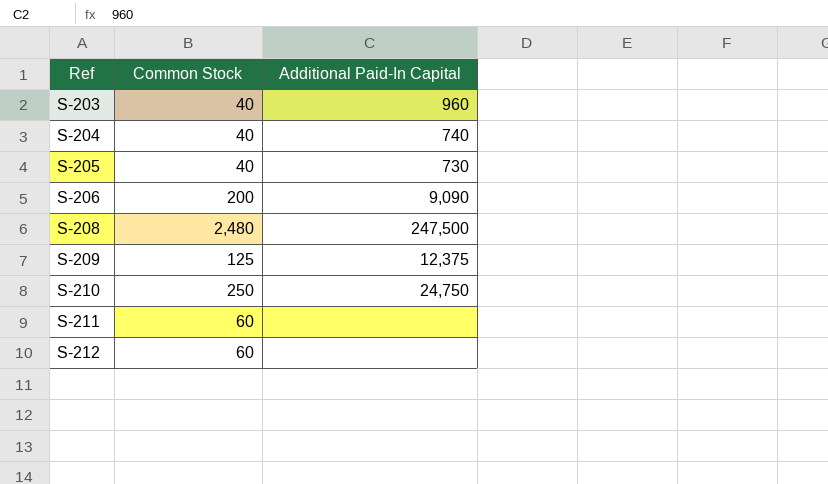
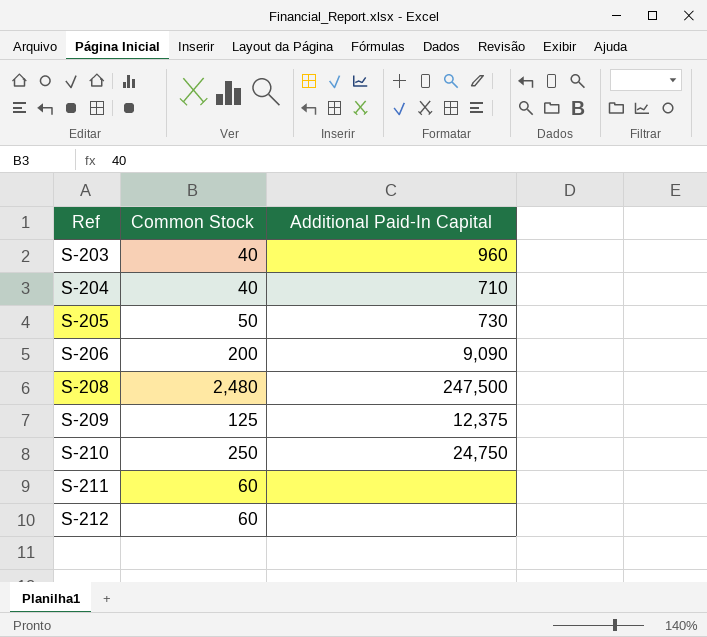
S-204 | Additional Paid-In Capital: 740 -> 710
S-205 | Common Stock: 40 -> 50

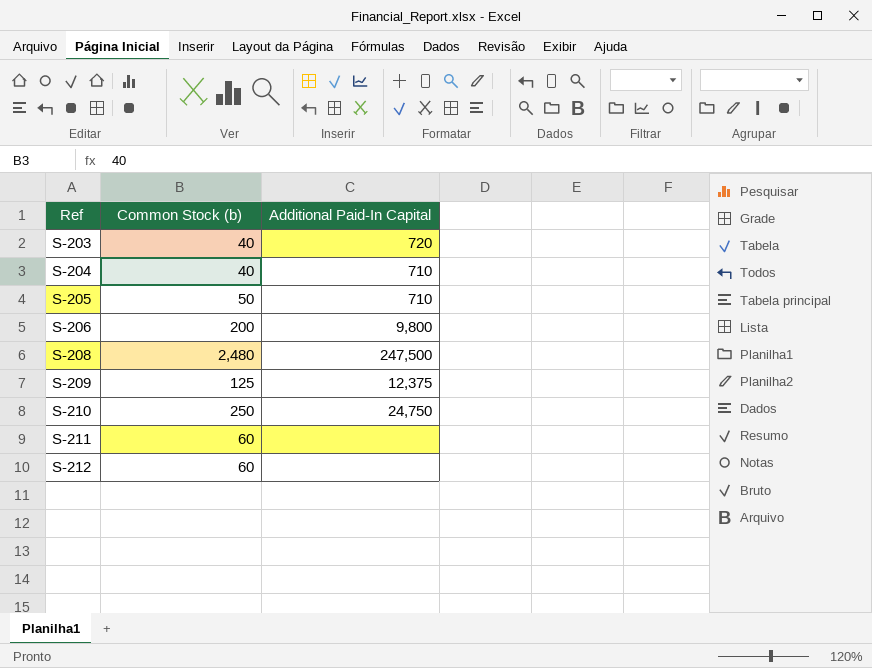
column name: Common Stock -> Common Stock (b)
S-203 | Additional Paid-In Capital: 960 -> 720
S-205 | Additional Paid-In Capital: 730 -> 710
S-206 | Additional Paid-In Capital: 9,090 -> 9,800

